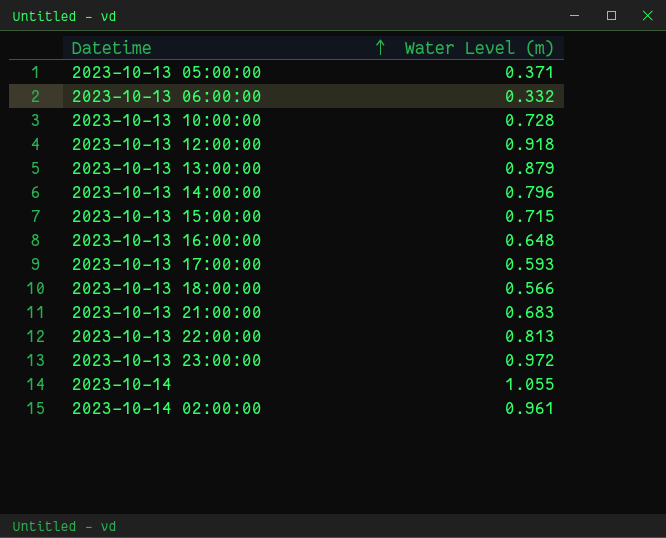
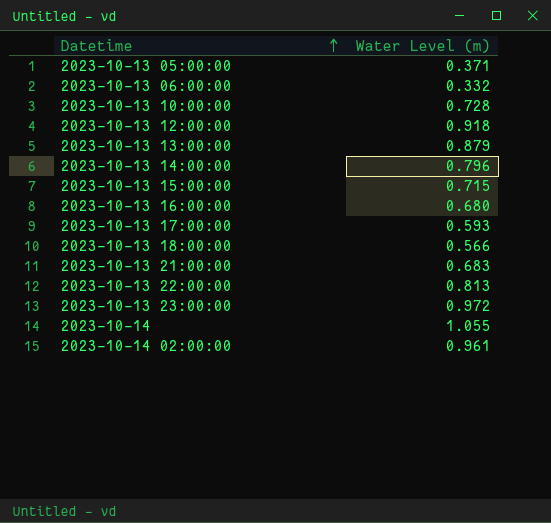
2023-10-13 16:00:00 | Water Level (m): 0.648 -> 0.680

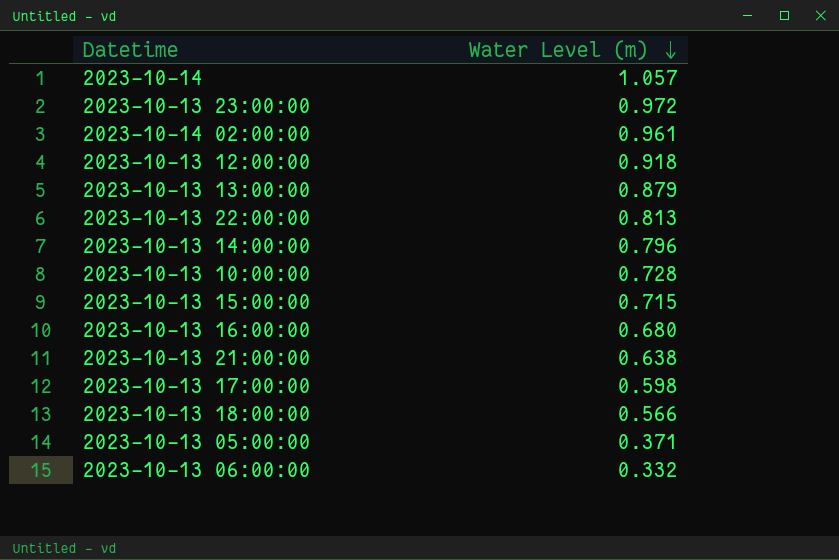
row order: Datetime ascending -> Water Level (m) descending
2023-10-14 | Water Level (m): 1.055 -> 1.057
2023-10-13 21:00:00 | Water Level (m): 0.683 -> 0.638
2023-10-13 17:00:00 | Water Level (m): 0.593 -> 0.598

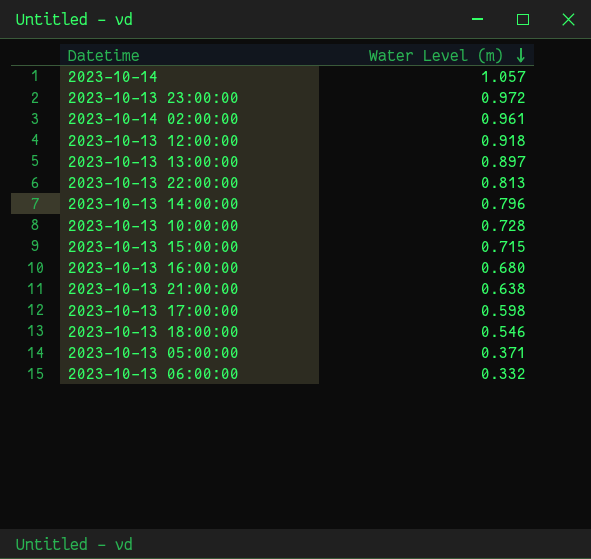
2023-10-13 13:00:00 | Water Level (m): 0.879 -> 0.897
2023-10-13 18:00:00 | Water Level (m): 0.566 -> 0.546

